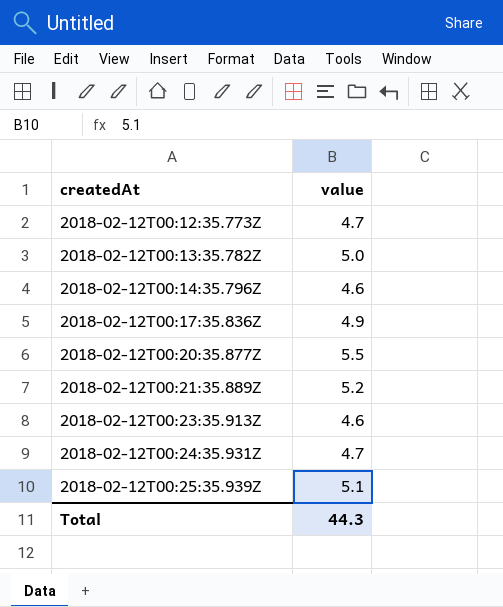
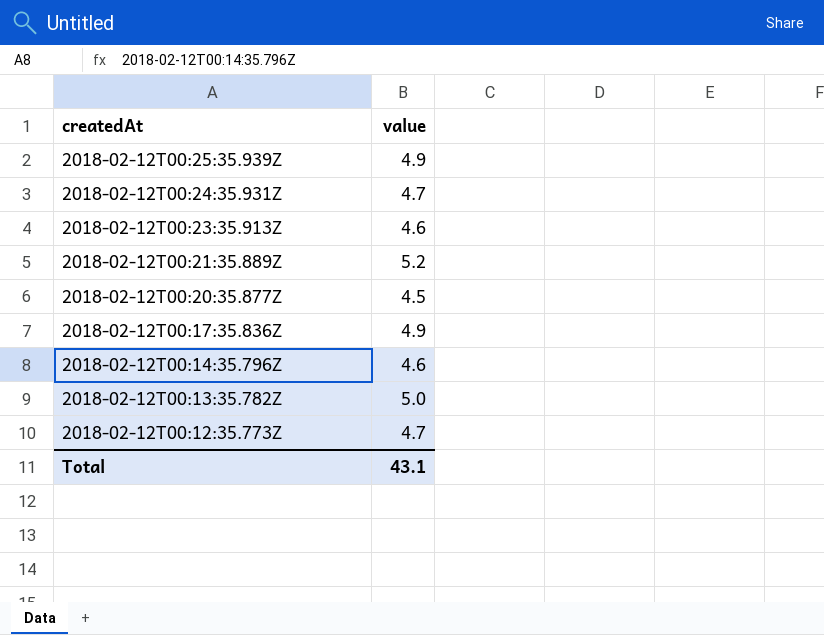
row order: createdAt ascending -> createdAt descending
2018-02-12T00:25:35.939Z | value: 5.1 -> 4.9
2018-02-12T00:20:35.877Z | value: 5.5 -> 4.5
Total | value: 44.3 -> 43.1

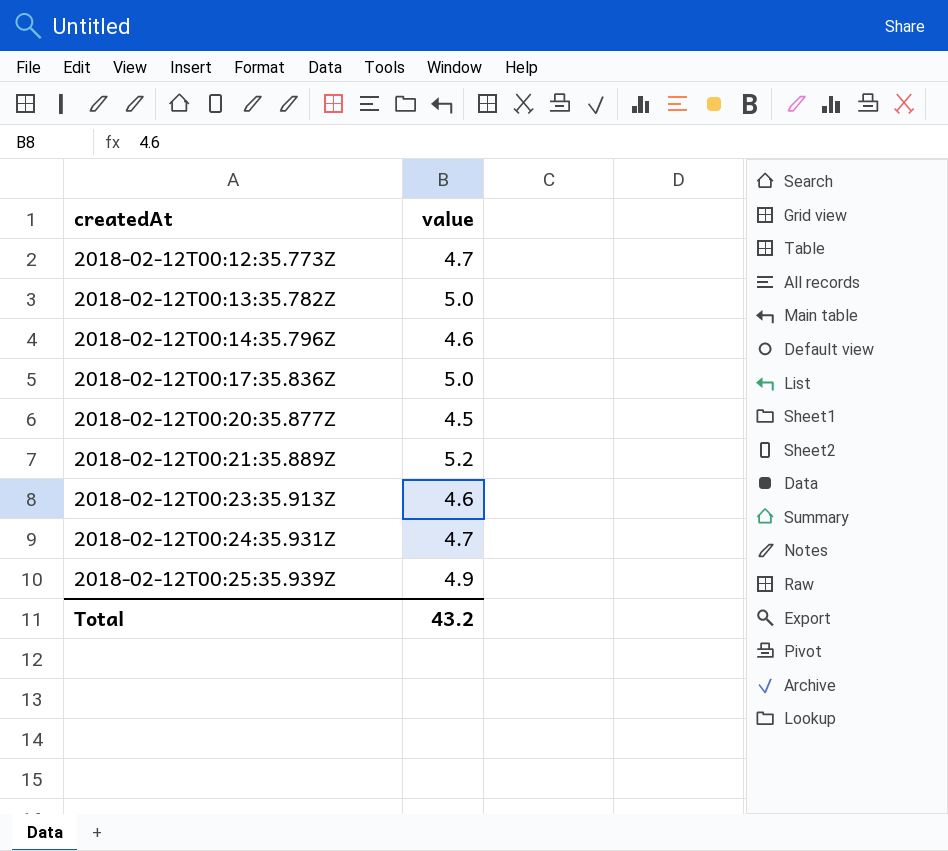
row order: createdAt descending -> createdAt ascending
2018-02-12T00:17:35.836Z | value: 4.9 -> 5.0
Total | value: 43.1 -> 43.2

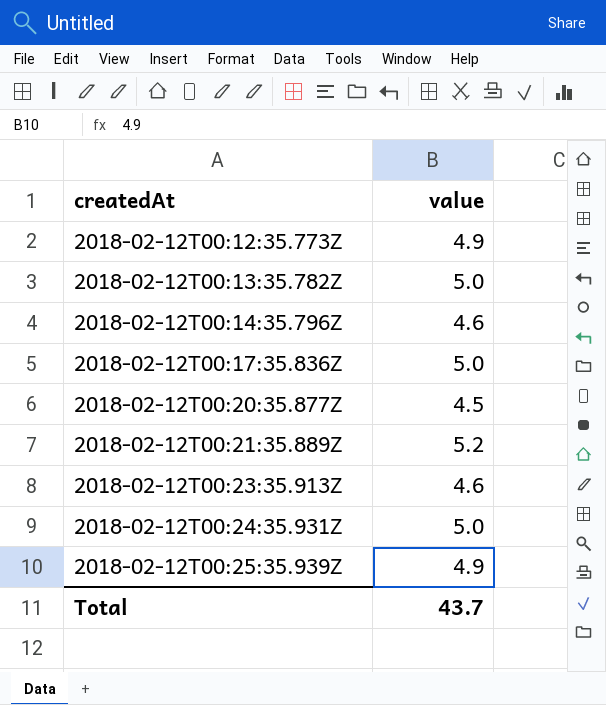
2018-02-12T00:12:35.773Z | value: 4.7 -> 4.9
2018-02-12T00:24:35.931Z | value: 4.7 -> 5.0
Total | value: 43.2 -> 43.7

